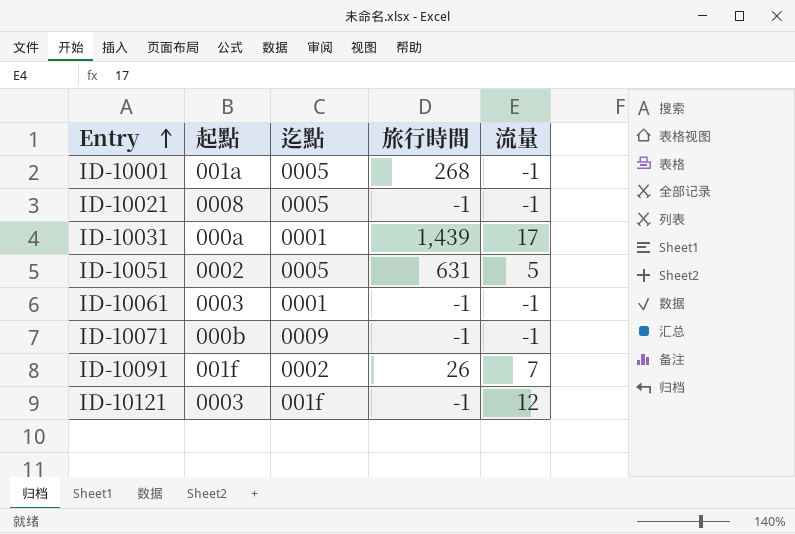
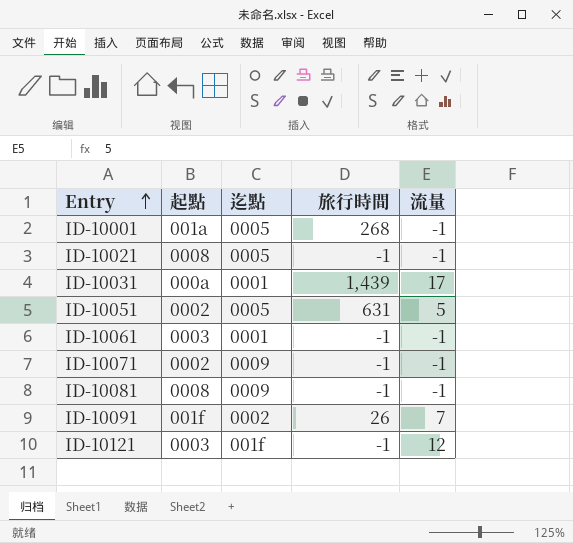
ID-10071 | 起點: 000b -> 0002
row ID-10081: none -> 0008 | 0009 | -1 | -1

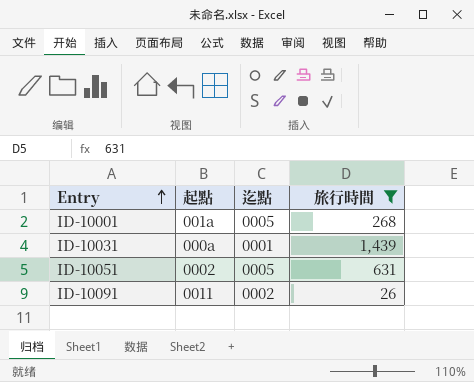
filter: none -> 旅行時間 != -1
column 流量 | position: 5 -> none
ID-10091 | 起點: 001f -> 0011

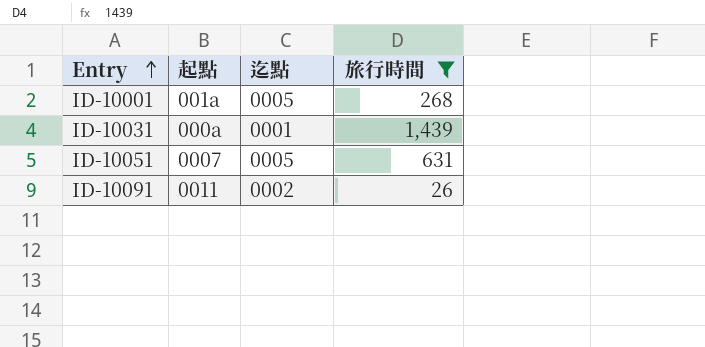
ID-10051 | 起點: 0002 -> 0007

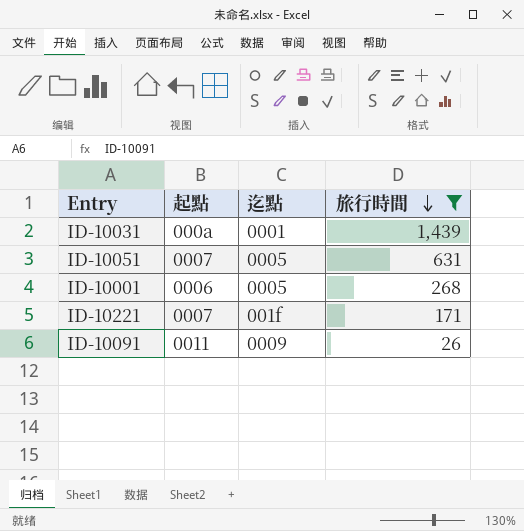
row order: Entry ascending -> 旅行時間 descending
ID-10001 | 起點: 001a -> 0006
row ID-10221: none -> 0007 | 001f | 171
ID-10091 | 迄點: 0002 -> 0009

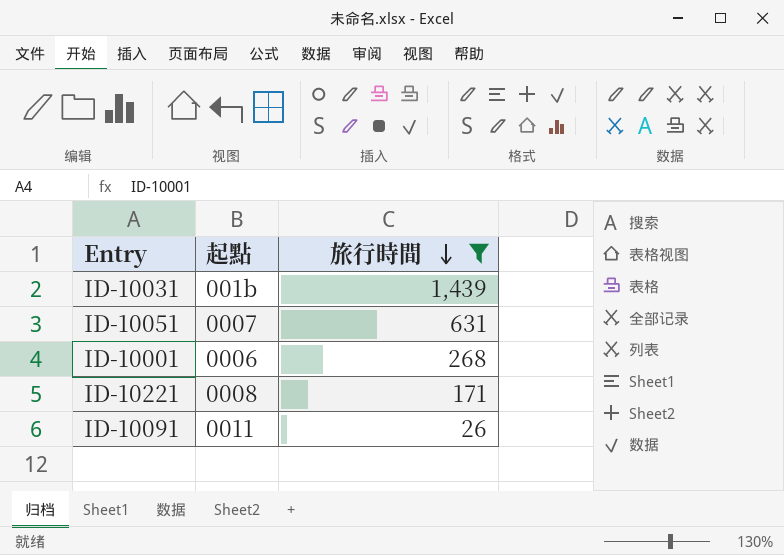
column 迄點 | position: 3 -> none
ID-10031 | 起點: 000a -> 001b
ID-10221 | 起點: 0007 -> 0008

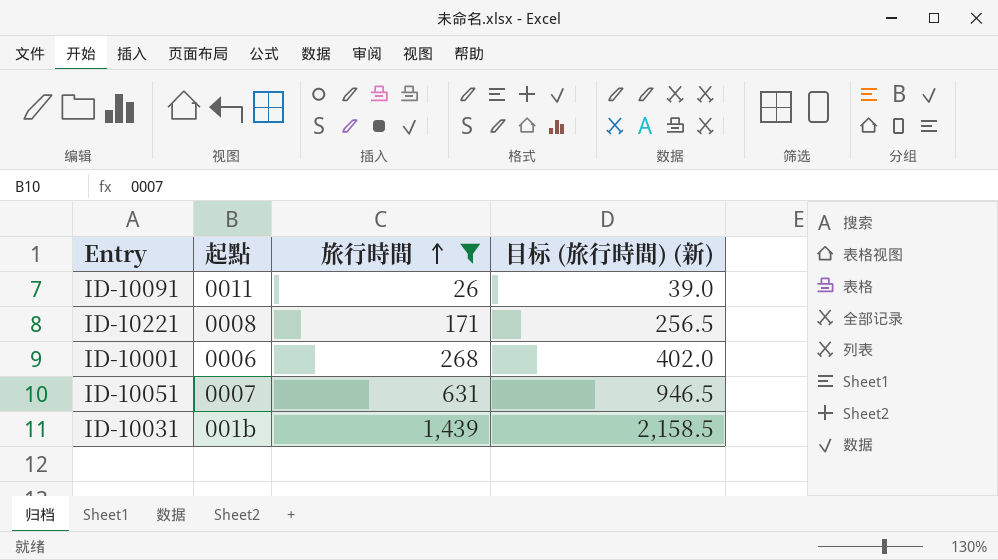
row order: 旅行時間 descending -> 旅行時間 ascending
column 目标 (旅行時間) (新) | formula: none -> [旅行時間] * 1.5

